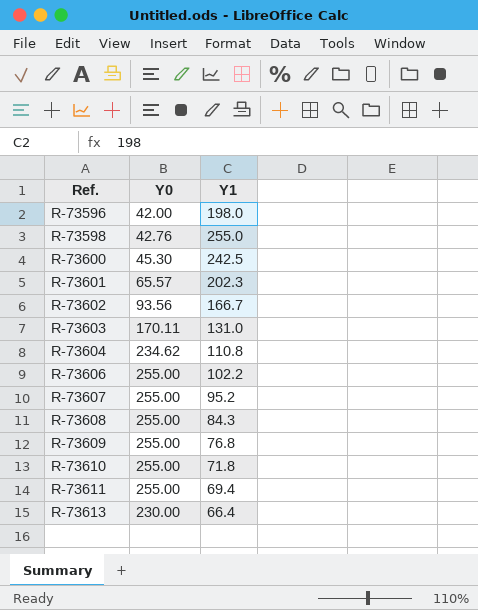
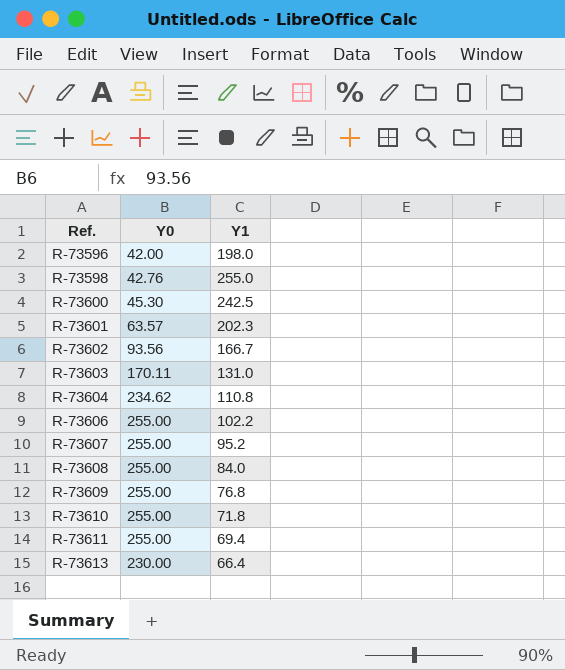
R-73601 | Y0: 65.57 -> 63.57
R-73608 | Y1: 84.3 -> 84.0

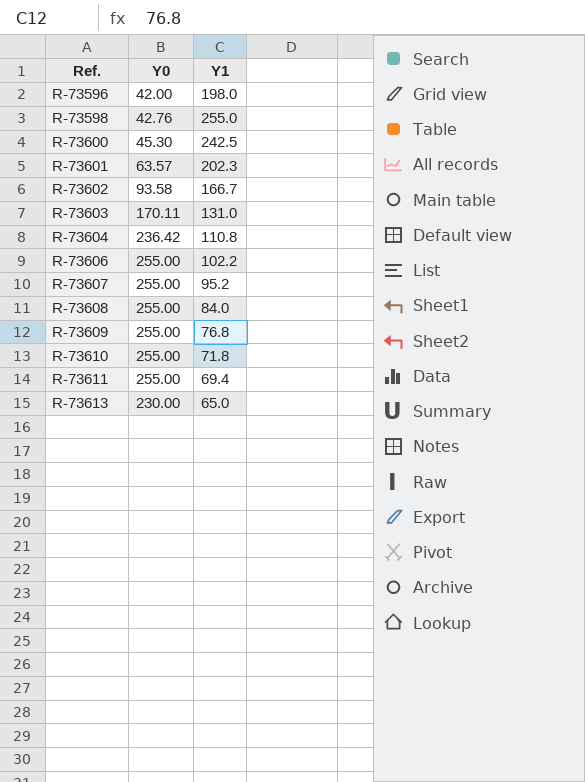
R-73602 | Y0: 93.56 -> 93.58
R-73604 | Y0: 234.62 -> 236.42
R-73613 | Y1: 66.4 -> 65.0

